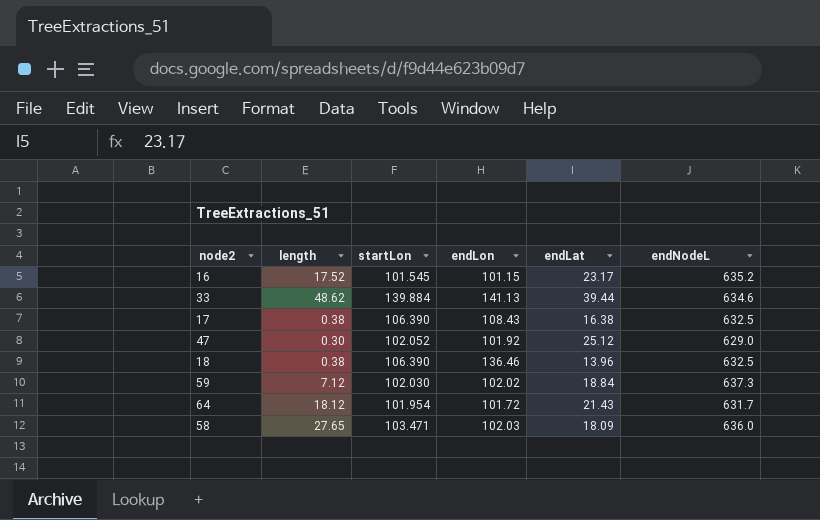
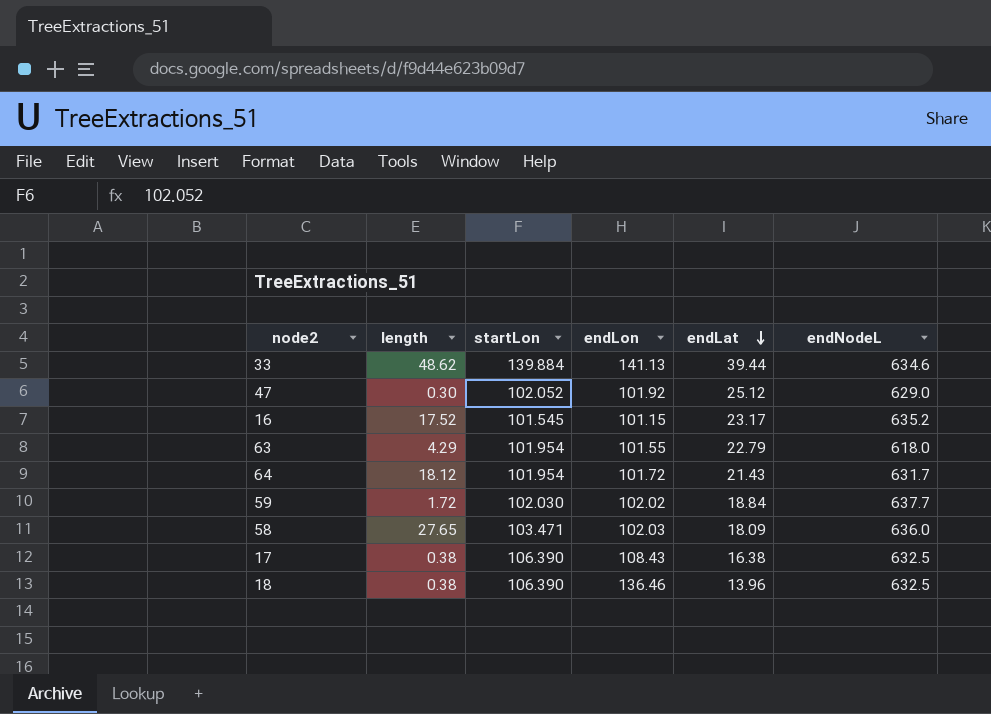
row order: none -> endLat descending
row 63: none -> 4.29 | 101.954 | 101.55 | 22.79 | 618.0
59 | length: 7.12 -> 1.72
59 | endNodeL: 637.3 -> 637.7

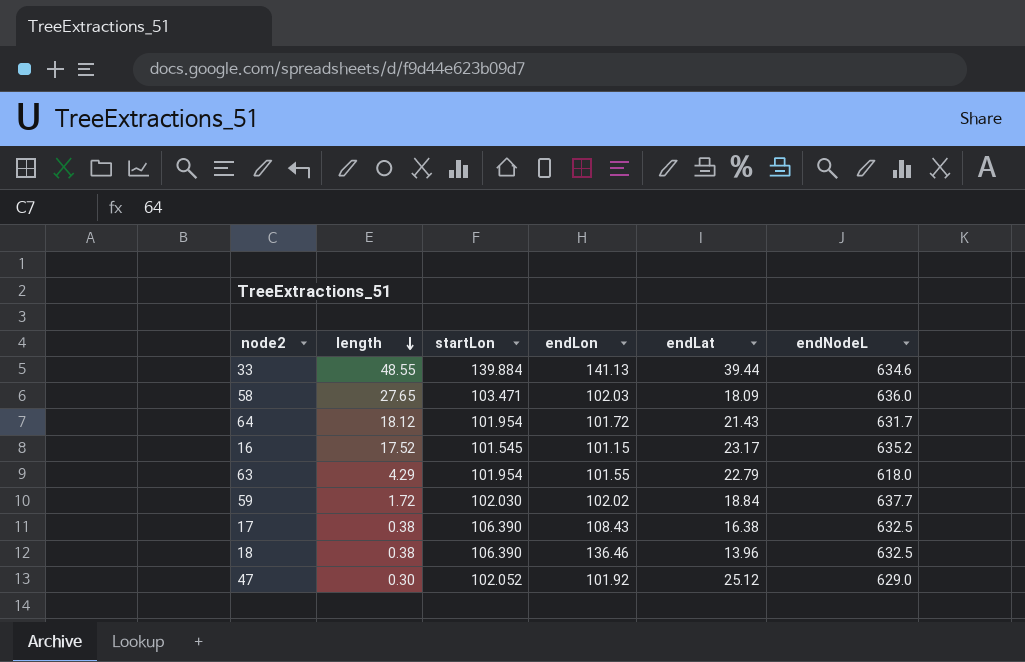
row order: endLat descending -> length descending
33 | length: 48.62 -> 48.55

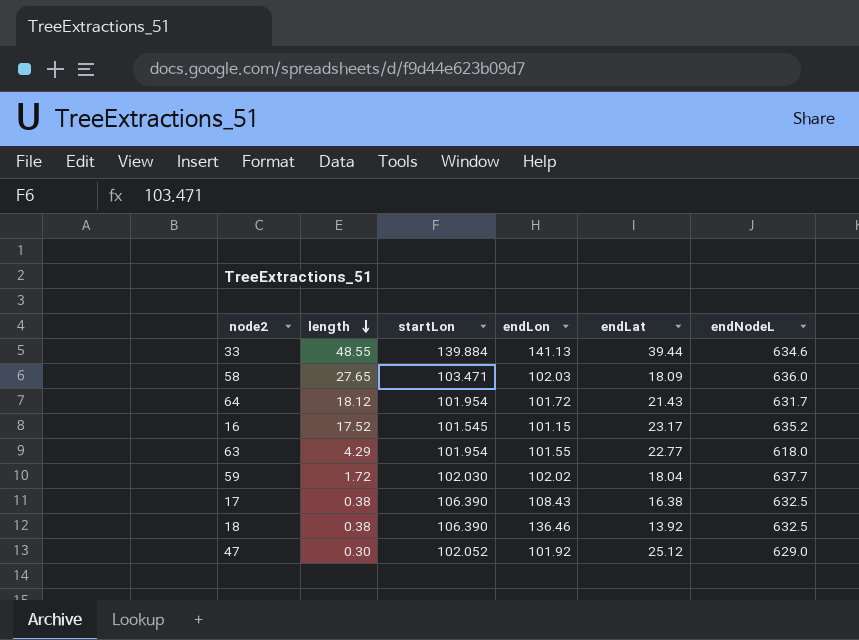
63 | endLat: 22.79 -> 22.77
59 | endLat: 18.84 -> 18.04
18 | endLat: 13.96 -> 13.92

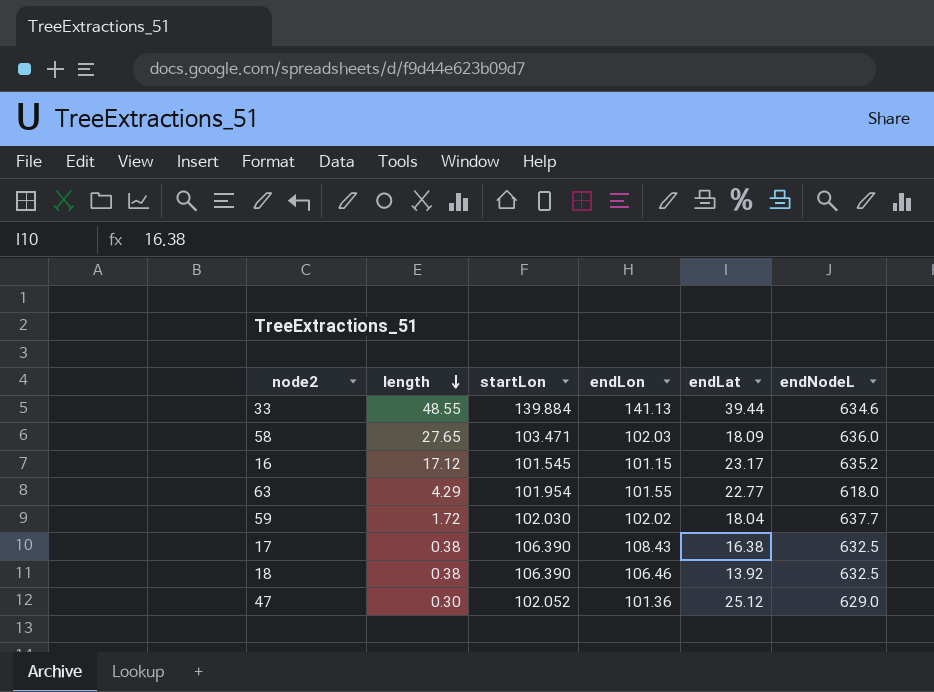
row 64: 18.12 | 101.954 | 101.72 | 21.43 | 631.7 -> none
16 | length: 17.52 -> 17.12
18 | endLon: 136.46 -> 106.46
47 | endLon: 101.92 -> 101.36

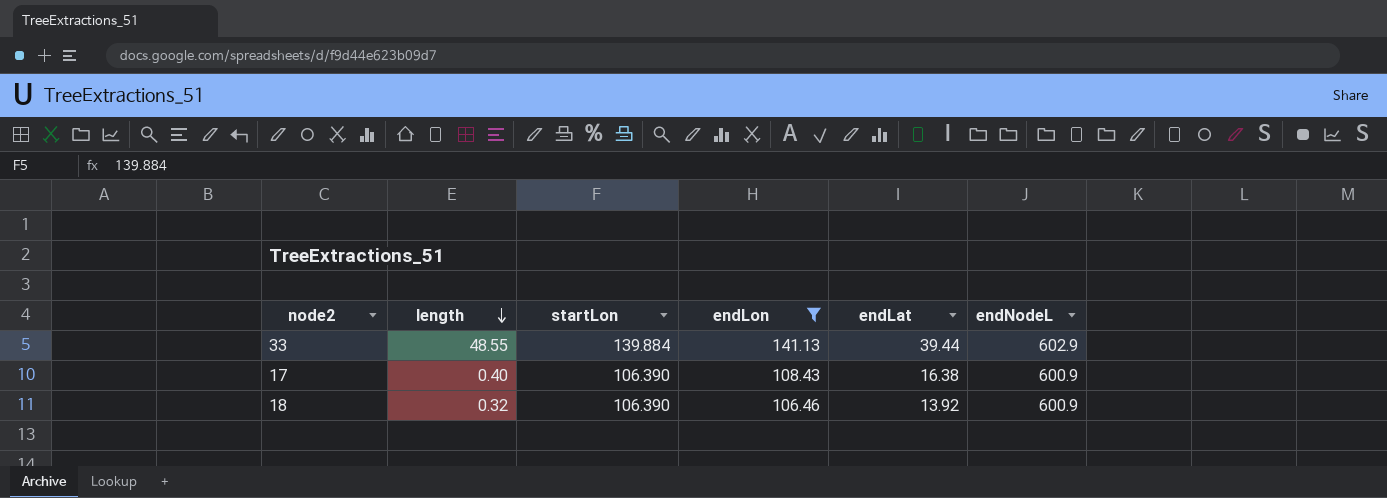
filter: none -> endLon >= 106.46
33 | endNodeL: 634.6 -> 602.9
17 | length: 0.38 -> 0.40
17 | endNodeL: 632.5 -> 600.9
18 | length: 0.38 -> 0.32
18 | endNodeL: 632.5 -> 600.9

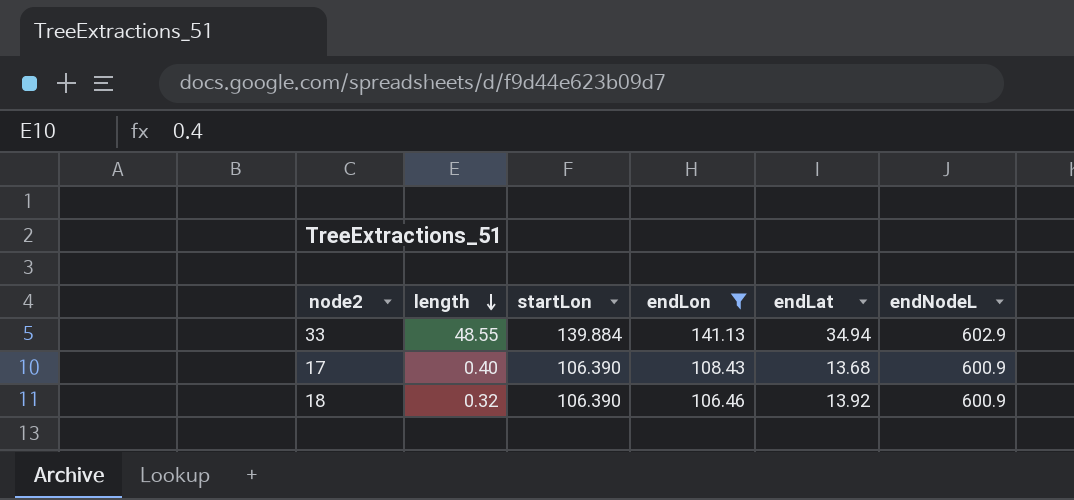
33 | endLat: 39.44 -> 34.94
17 | endLat: 16.38 -> 13.68

